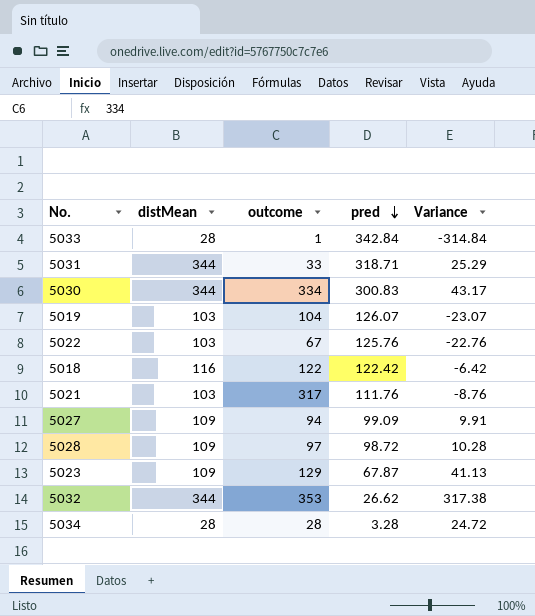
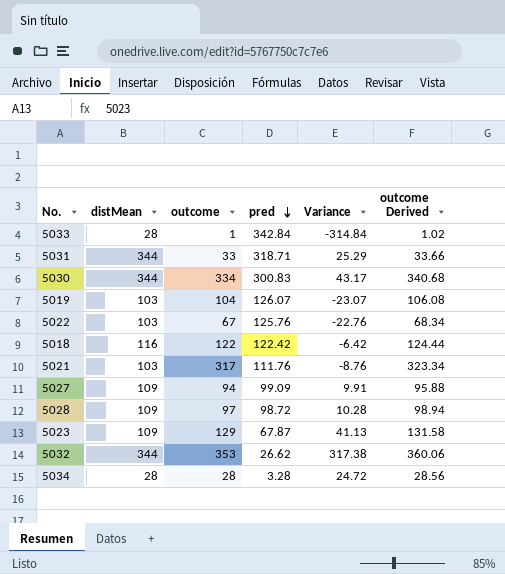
column outcome Derived | formula: none -> [outcome] * 1.02

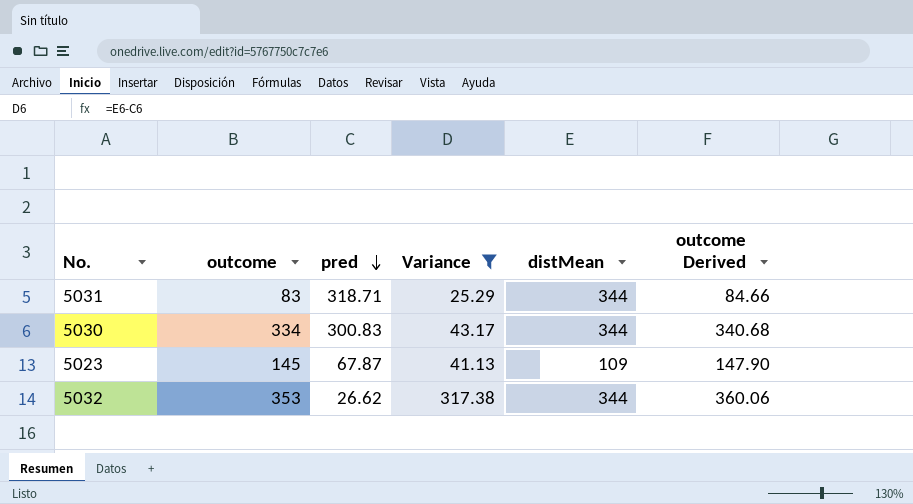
filter: none -> Variance >= 25.29
column distMean | position: 2 -> 5
5031 | outcome: 33 -> 83
5031 | outcome Derived: 33.66 -> 84.66
5023 | outcome: 129 -> 145
5023 | outcome Derived: 131.58 -> 147.90

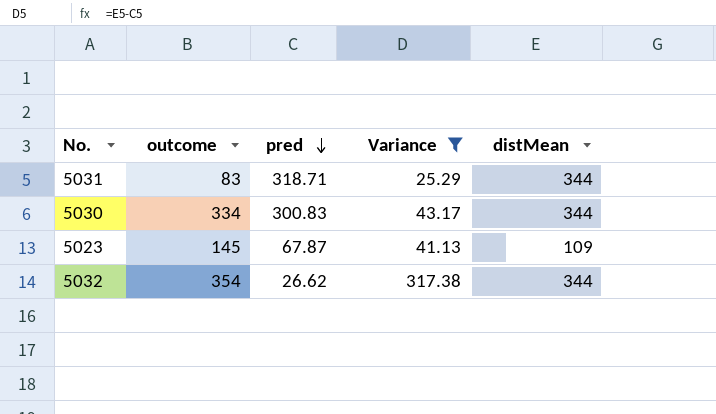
column outcome Derived | formula: [outcome] * 1.02 -> none
5032 | outcome: 353 -> 354

